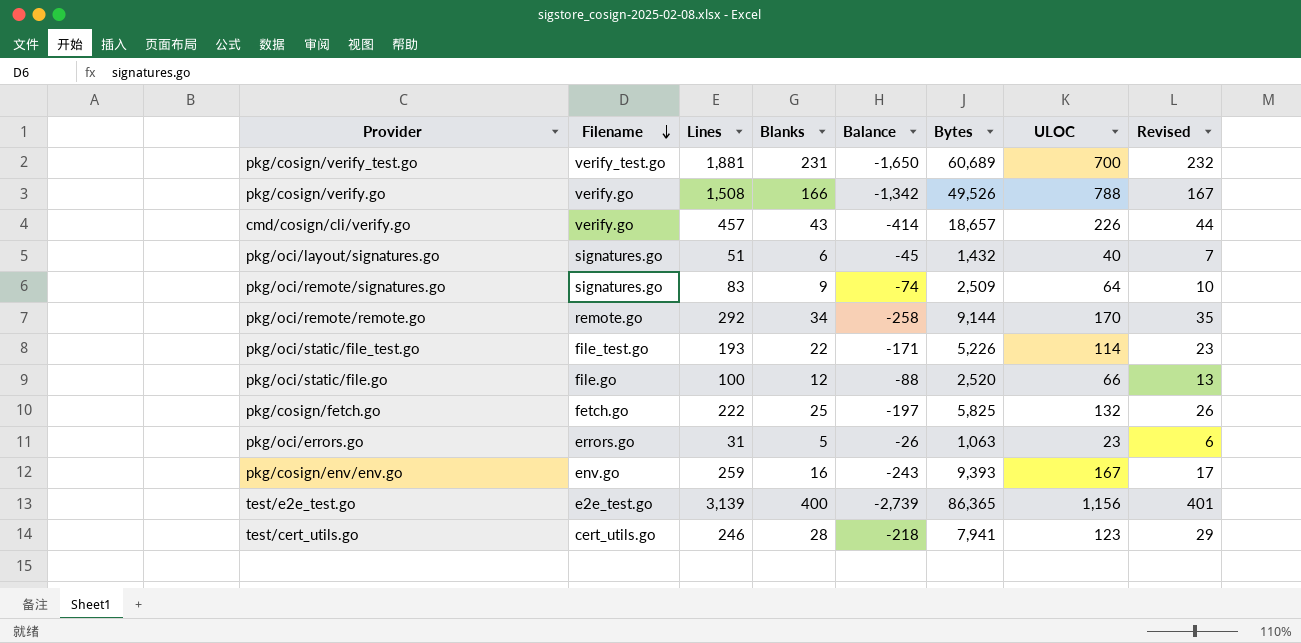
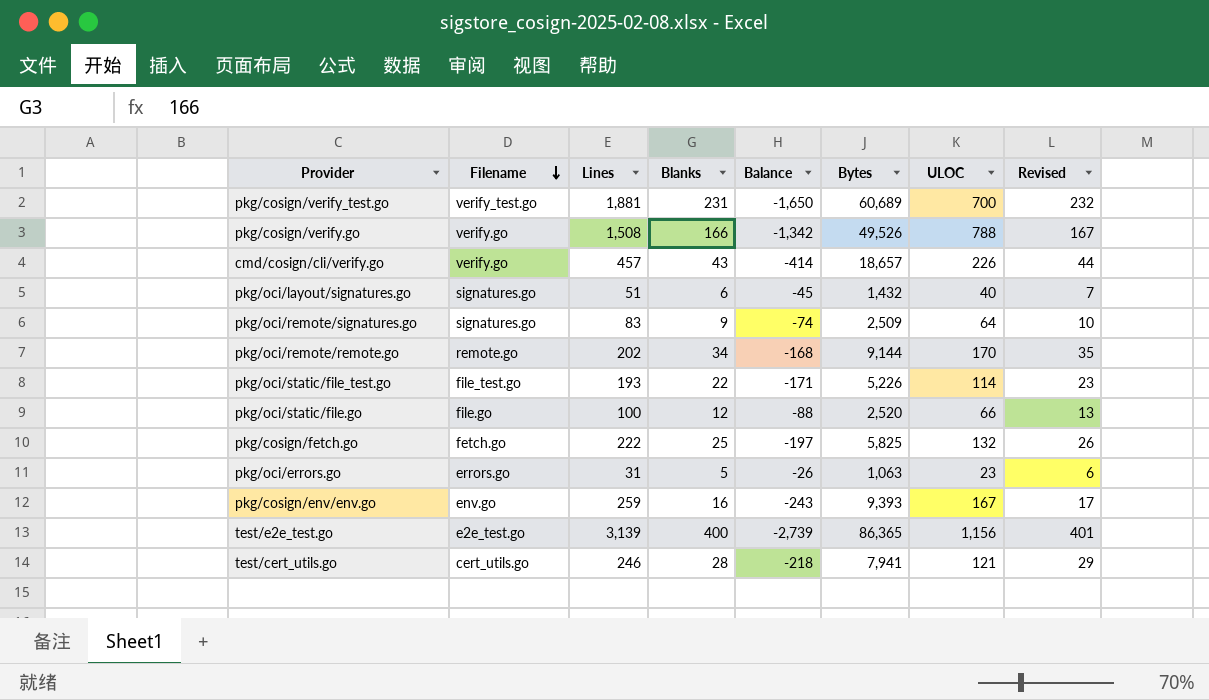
pkg/oci/remote/remote.go | Lines: 292 -> 202
pkg/oci/remote/remote.go | Balance: -258 -> -168
test/cert_utils.go | ULOC: 123 -> 121

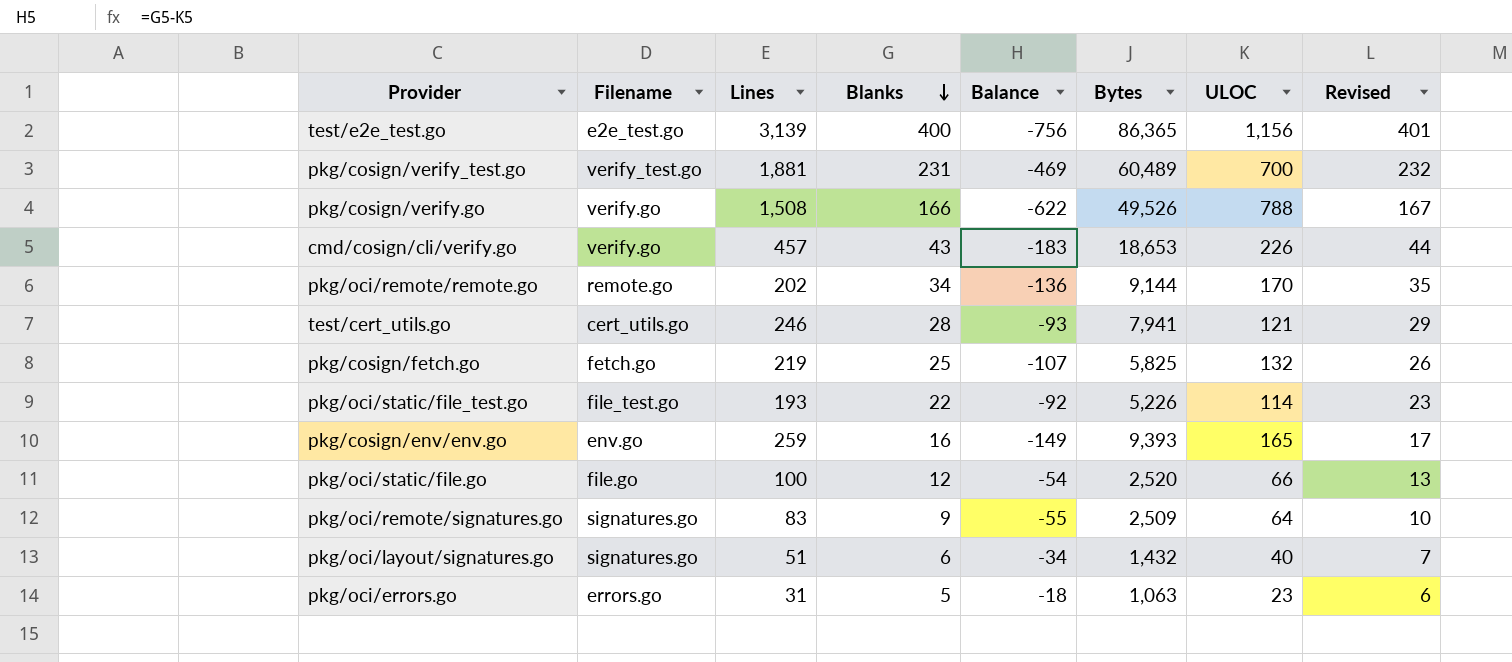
row order: Filename descending -> Blanks descending
column Balance | formula: [Blanks] - [Lines] -> [Blanks] - [ULOC]
pkg/cosign/verify_test.go | Bytes: 60,689 -> 60,489
cmd/cosign/cli/verify.go | Bytes: 18,657 -> 18,653
pkg/cosign/fetch.go | Lines: 222 -> 219
pkg/cosign/env/env.go | ULOC: 167 -> 165

